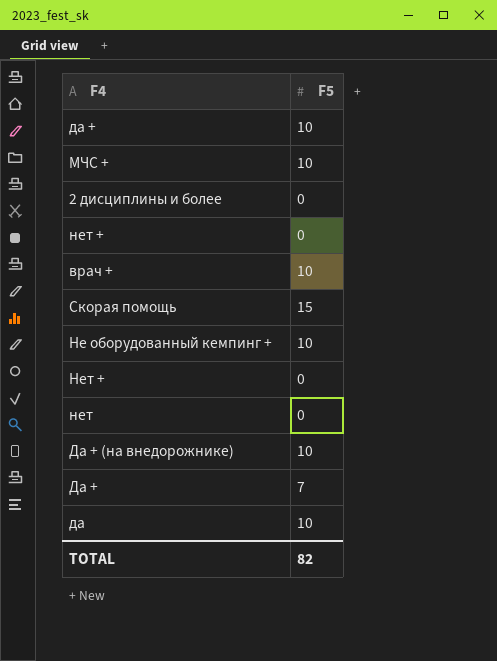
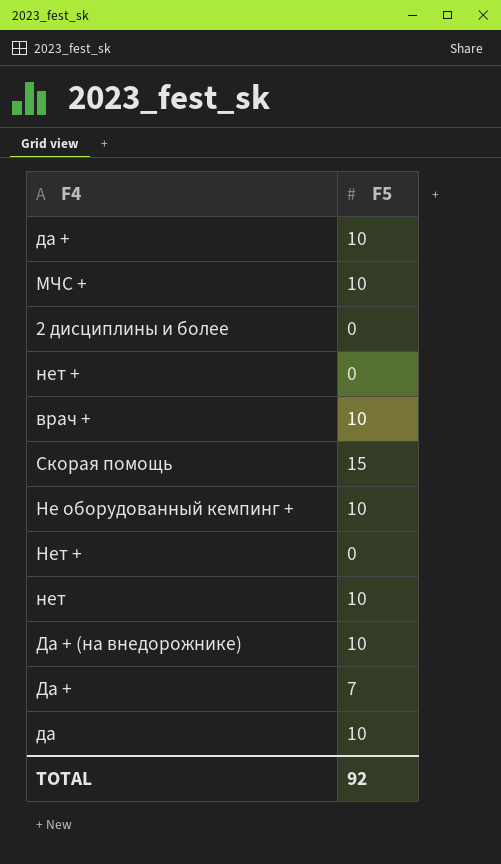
нет | F5: 0 -> 10
TOTAL | F5: 82 -> 92

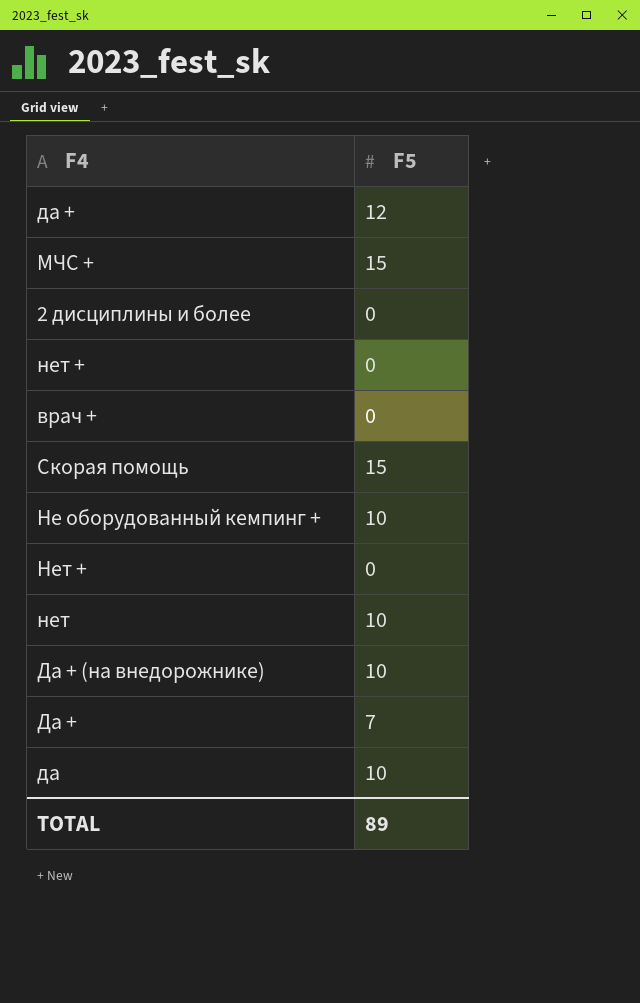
да + | F5: 10 -> 12
МЧС + | F5: 10 -> 15
врач + | F5: 10 -> 0
TOTAL | F5: 92 -> 89

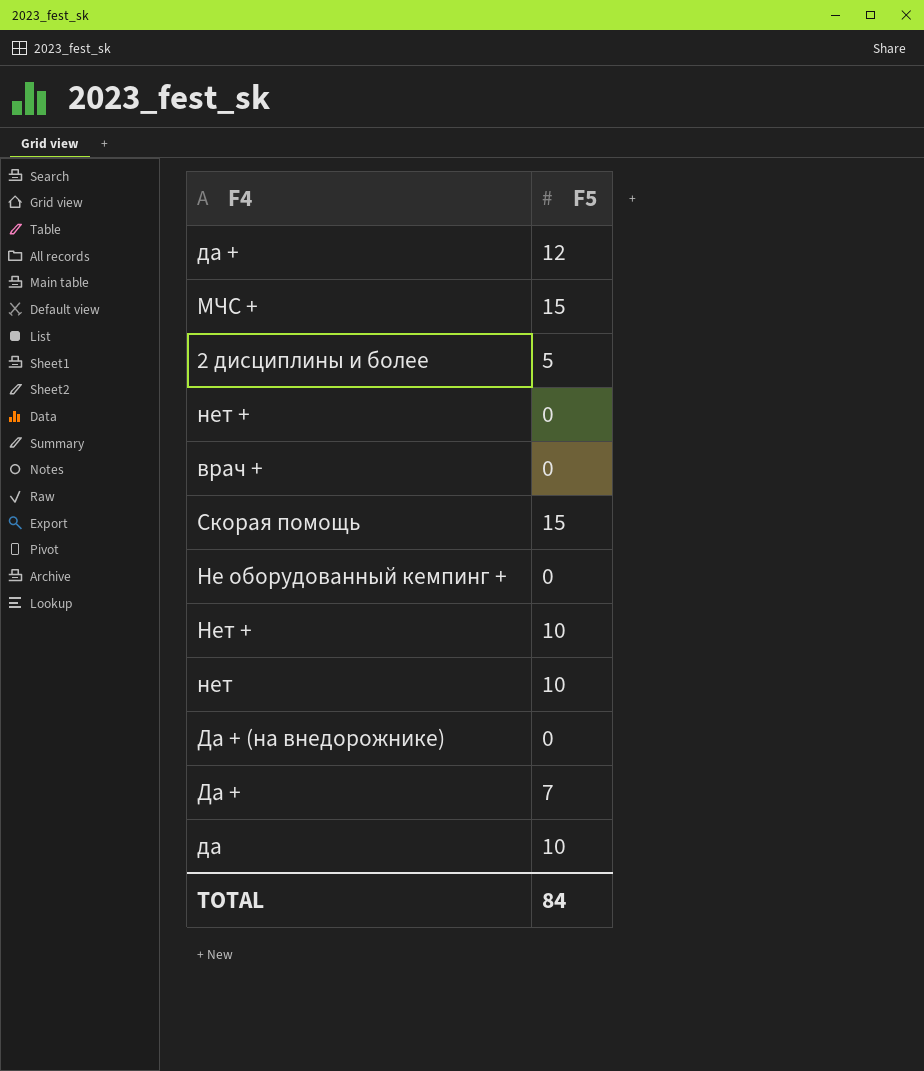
2 дисциплины и более | F5: 0 -> 5
Не оборудованный кемпинг + | F5: 10 -> 0
Нет + | F5: 0 -> 10
Да + (на внедорожнике) | F5: 10 -> 0
TOTAL | F5: 89 -> 84

